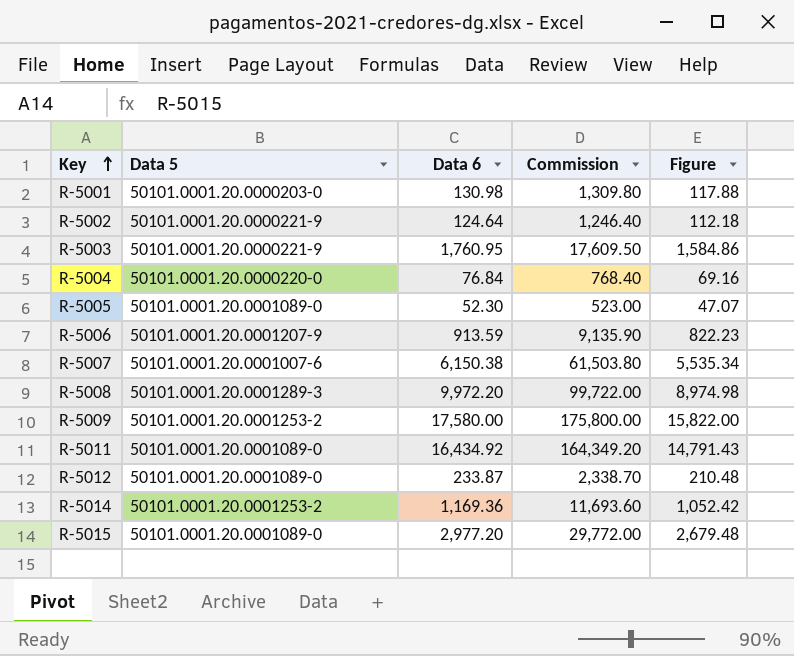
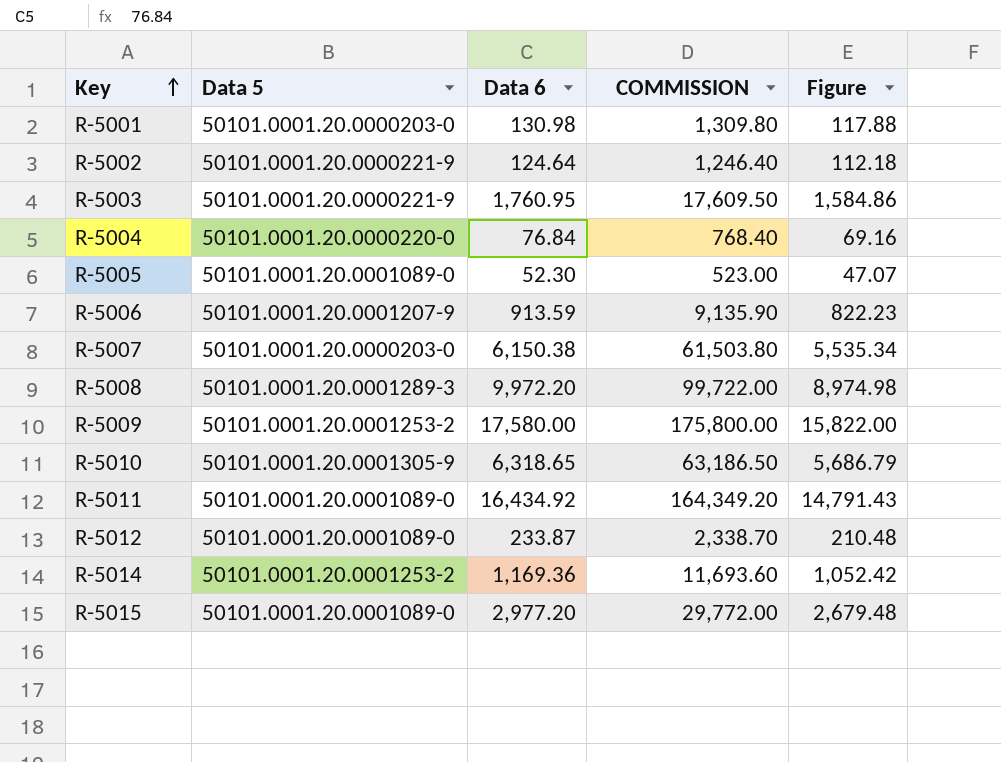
column name: Commission -> COMMISSION
R-5007 | Data 5: 50101.0001.20.0001007-6 -> 50101.0001.20.0000203-0
row R-5010: none -> 50101.0001.20.0001305-9 | 6,318.65 | 63,186.50 | 5,686.79

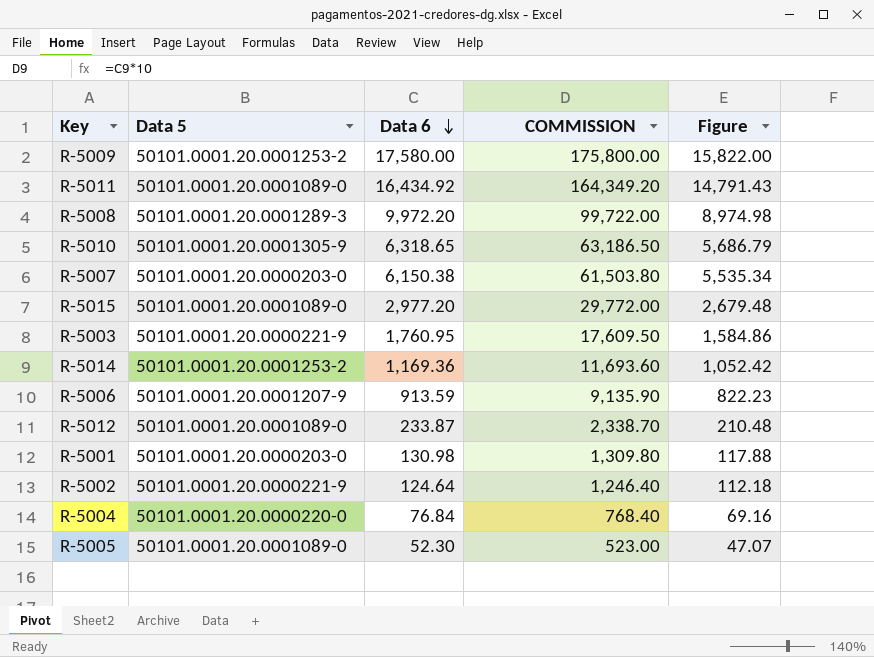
row order: Key ascending -> Data 6 descending

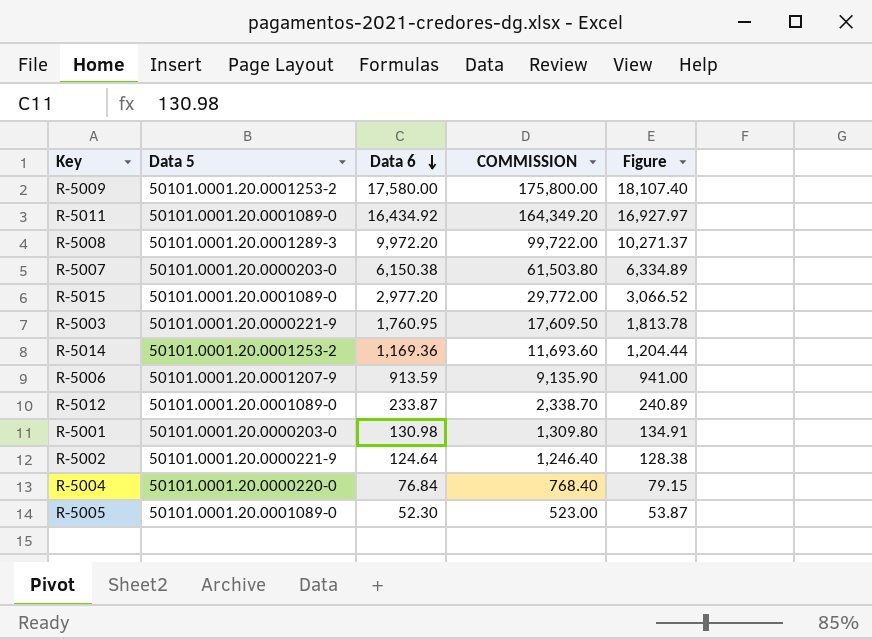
column Figure | formula: [Data 6] * 0.9 -> [Data 6] * 1.03
row R-5010: 50101.0001.20.0001305-9 | 6,318.65 | 63,186.50 | 5,686.79 -> none

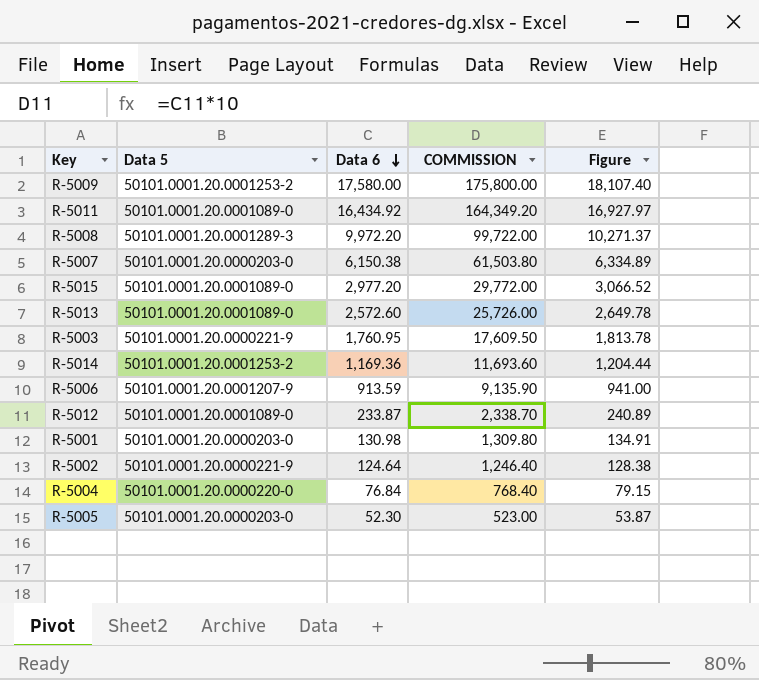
row R-5013: none -> 50101.0001.20.0001089-0 | 2,572.60 | 25,726.00 | 2,649.78
R-5005 | Data 5: 50101.0001.20.0001089-0 -> 50101.0001.20.0000203-0

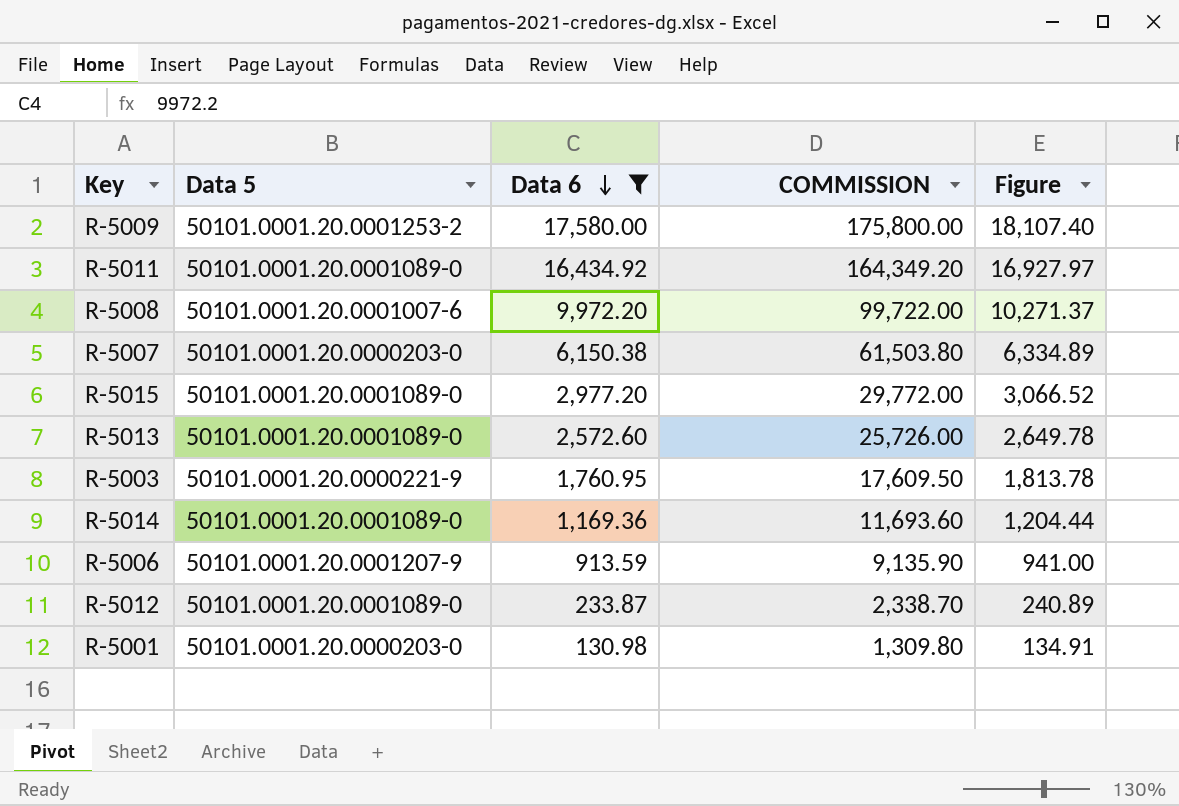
filter: none -> Data 6 >= 130.98
R-5008 | Data 5: 50101.0001.20.0001289-3 -> 50101.0001.20.0001007-6
R-5014 | Data 5: 50101.0001.20.0001253-2 -> 50101.0001.20.0001089-0

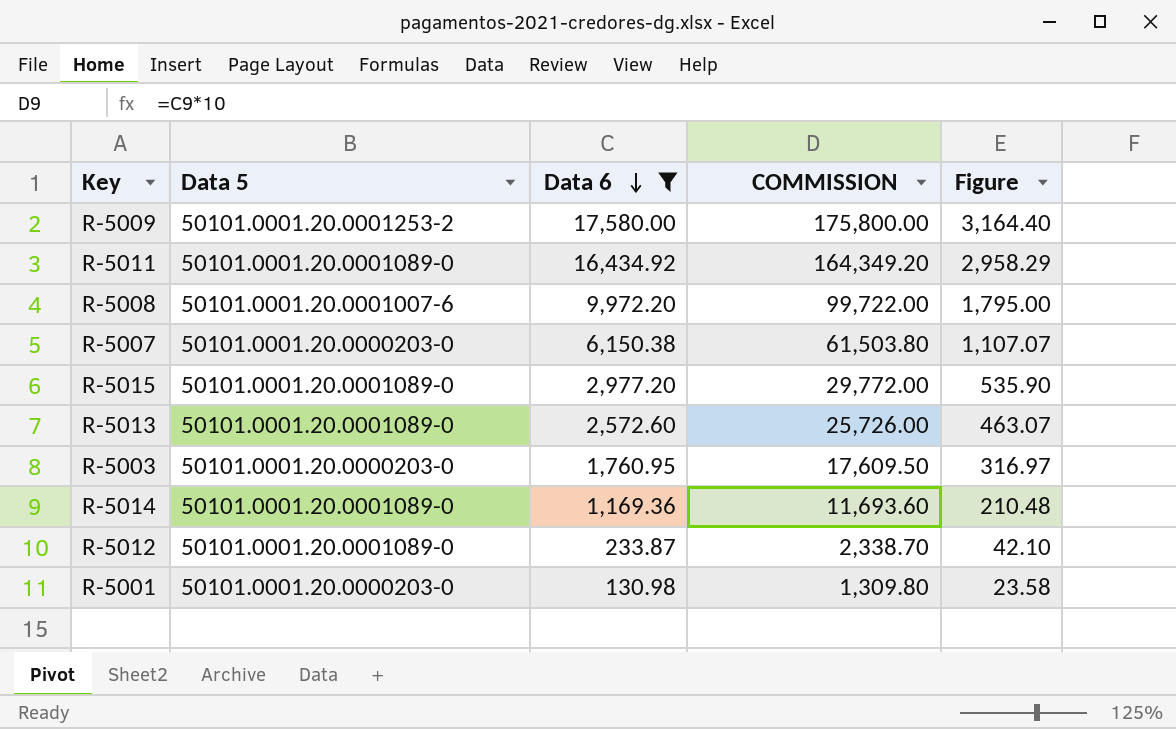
column Figure | formula: [Data 6] * 1.03 -> [Data 6] * 0.18
row R-5006: 50101.0001.20.0001207-9 | 913.59 | 9,135.90 | 941.00 -> none
R-5003 | Data 5: 50101.0001.20.0000221-9 -> 50101.0001.20.0000203-0

